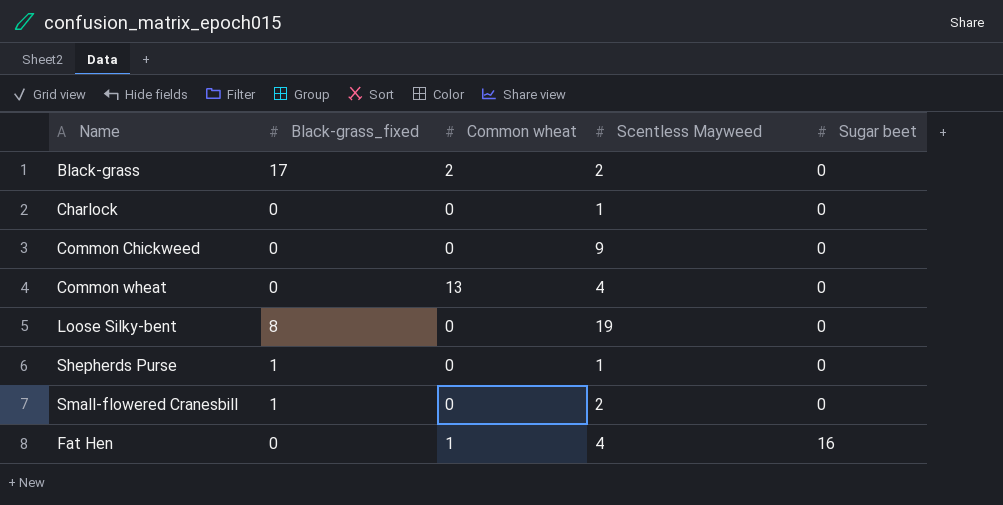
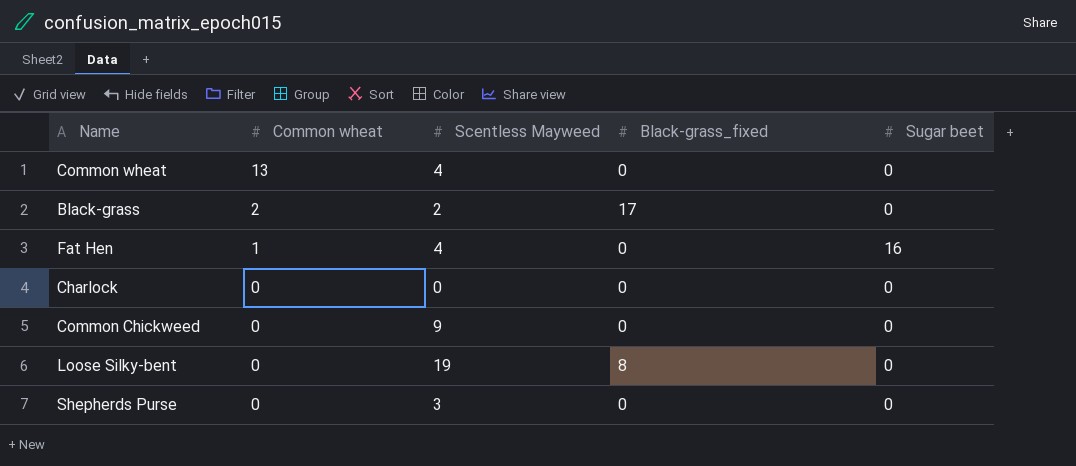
row order: Sugar beet ascending -> Common wheat descending
column Black-grass_fixed | position: 2 -> 4
row Small-flowered Cranesbill: 1 | 0 | 2 | 0 -> none
Charlock | Scentless Mayweed: 1 -> 0
Shepherds Purse | Scentless Mayweed: 1 -> 3
Shepherds Purse | Black-grass_fixed: 1 -> 0

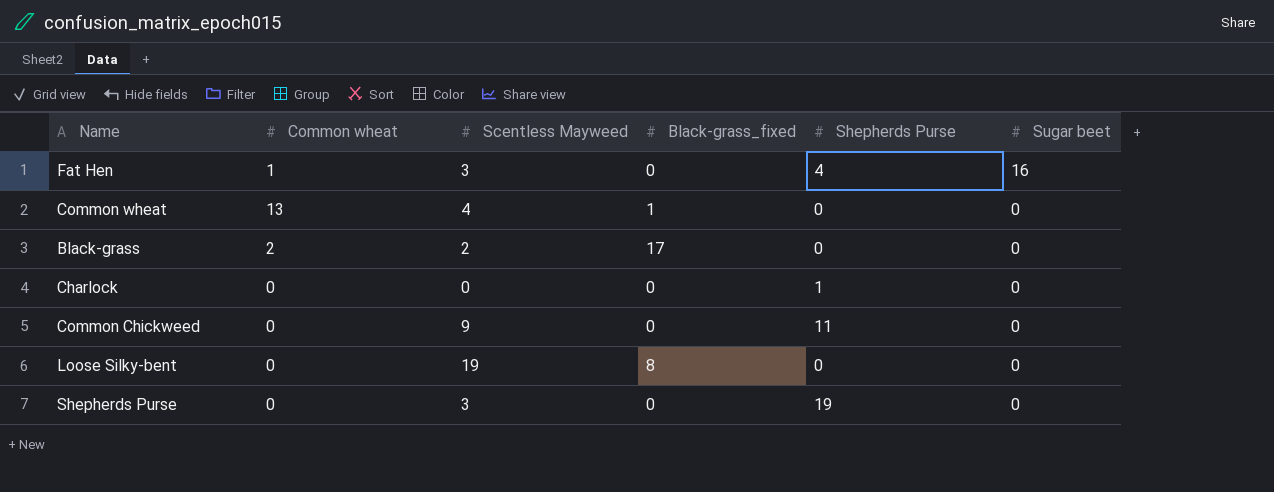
row order: Common wheat descending -> Sugar beet descending
column Shepherds Purse | position: none -> 5
Fat Hen | Scentless Mayweed: 4 -> 3
Common wheat | Black-grass_fixed: 0 -> 1

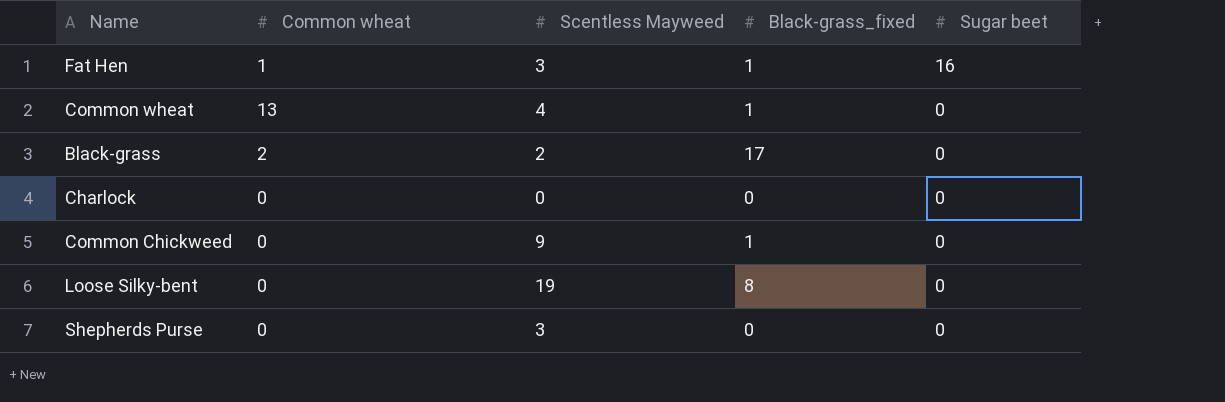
column Shepherds Purse | position: 5 -> none
Fat Hen | Black-grass_fixed: 0 -> 1
Common Chickweed | Black-grass_fixed: 0 -> 1

